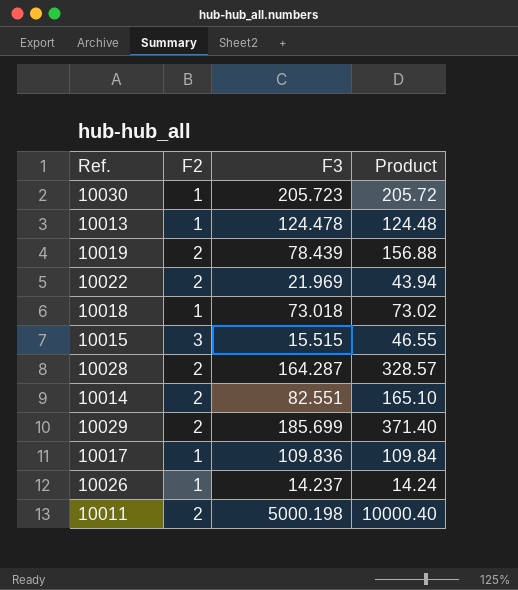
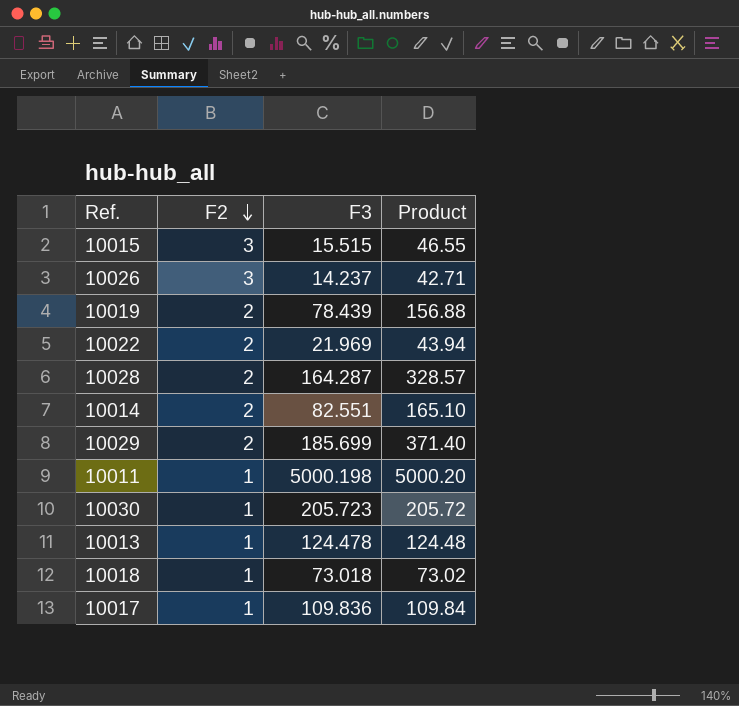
row order: none -> F2 descending
10026 | F2: 1 -> 3
10026 | Product: 14.24 -> 42.71
10011 | F2: 2 -> 1
10011 | Product: 10000.40 -> 5000.20

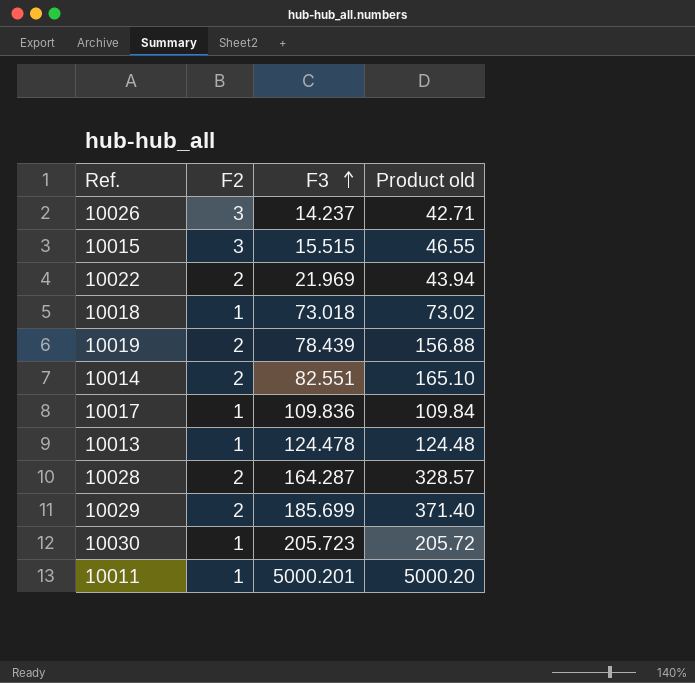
row order: F2 descending -> F3 ascending
column name: Product -> Product old
10011 | F3: 5000.198 -> 5000.201

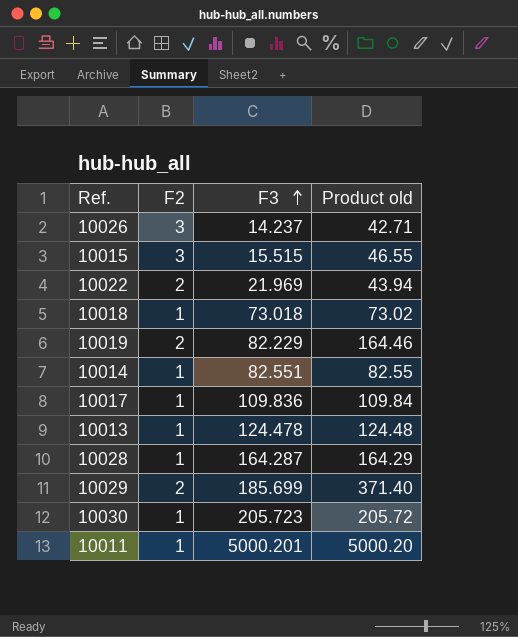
10019 | F3: 78.439 -> 82.229
10019 | Product old: 156.88 -> 164.46
10014 | F2: 2 -> 1
10014 | Product old: 165.10 -> 82.55
10028 | F2: 2 -> 1
10028 | Product old: 328.57 -> 164.29

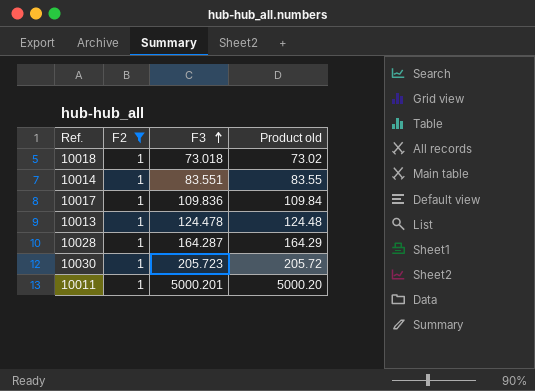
filter: none -> F2 = 1
10014 | F3: 82.551 -> 83.551
10014 | Product old: 82.55 -> 83.55

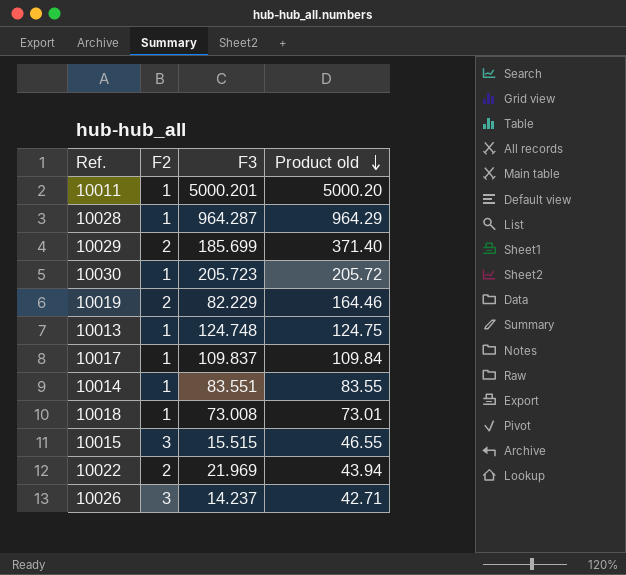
filter: F2 = 1 -> none
row order: F3 ascending -> Product old descending
10028 | F3: 164.287 -> 964.287
10028 | Product old: 164.29 -> 964.29
10013 | F3: 124.478 -> 124.748
10013 | Product old: 124.48 -> 124.75
10017 | F3: 109.836 -> 109.837
10018 | F3: 73.018 -> 73.008
10018 | Product old: 73.02 -> 73.01

